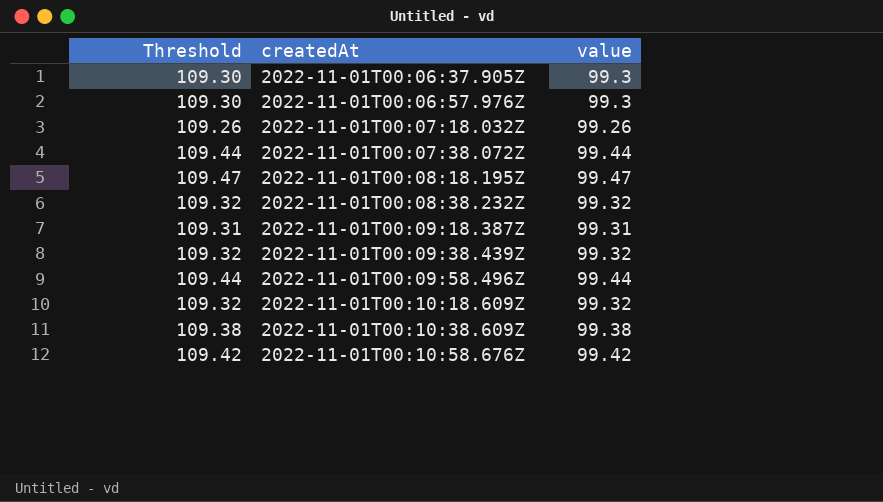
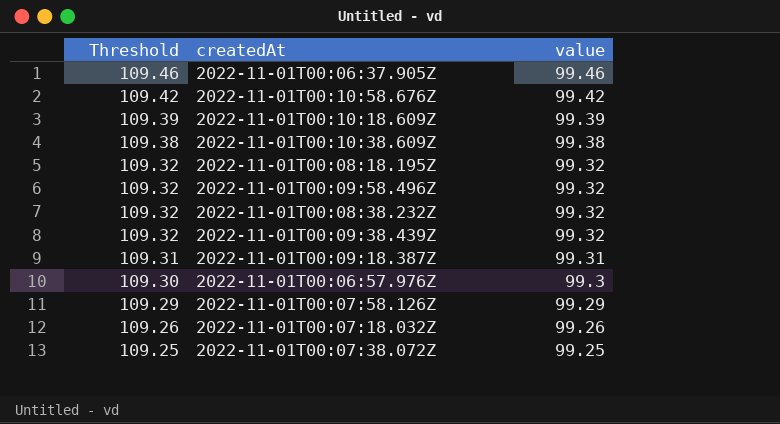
row order: createdAt ascending -> Threshold descending
2022-11-01T00:06:37.905Z | Threshold: 109.30 -> 109.46
2022-11-01T00:06:37.905Z | value: 99.3 -> 99.46
2022-11-01T00:10:18.609Z | Threshold: 109.32 -> 109.39
2022-11-01T00:10:18.609Z | value: 99.32 -> 99.39
2022-11-01T00:08:18.195Z | Threshold: 109.47 -> 109.32
2022-11-01T00:08:18.195Z | value: 99.47 -> 99.32
2022-11-01T00:09:58.496Z | Threshold: 109.44 -> 109.32
2022-11-01T00:09:58.496Z | value: 99.44 -> 99.32
row 2022-11-01T00:07:58.126Z: none -> 109.29 | 99.29
2022-11-01T00:07:38.072Z | Threshold: 109.44 -> 109.25
2022-11-01T00:07:38.072Z | value: 99.44 -> 99.25

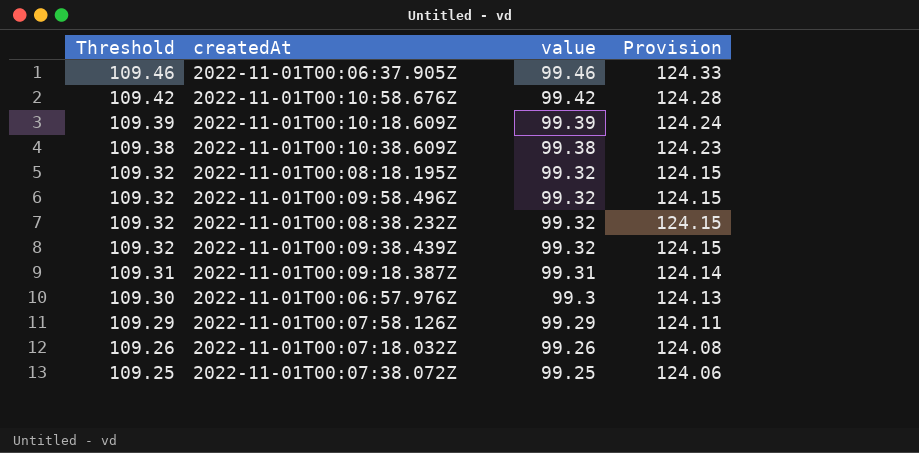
column Provision | formula: none -> [value] * 1.25

